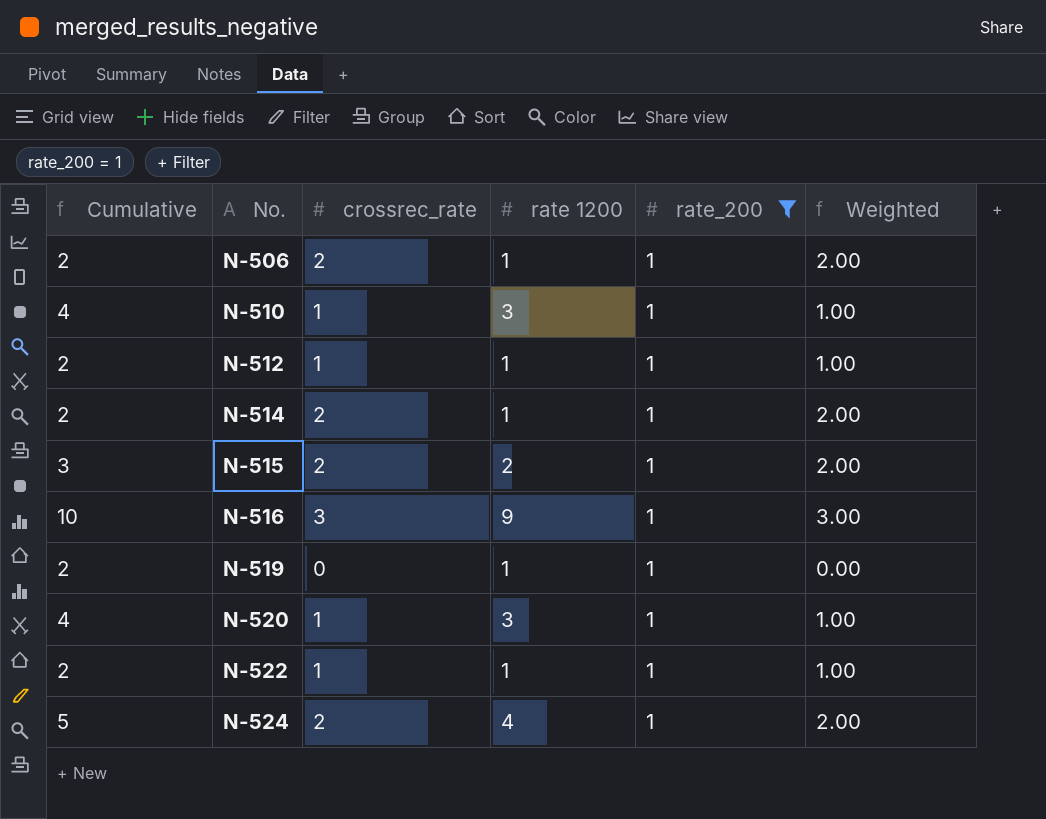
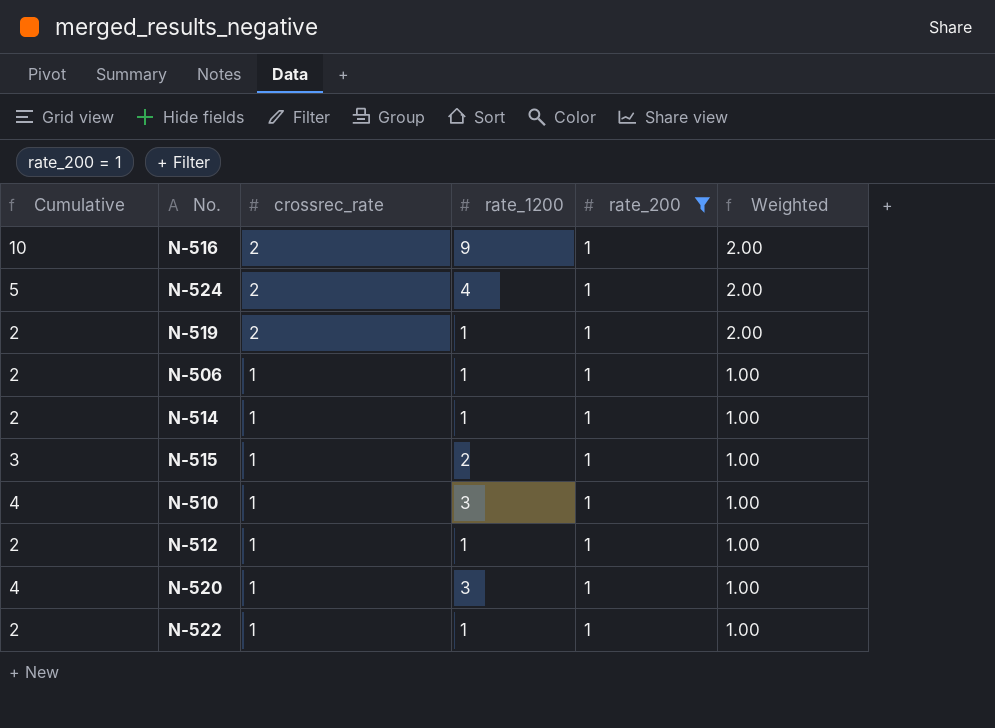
row order: No. ascending -> crossrec_rate descending
column name: rate 1200 -> rate_1200
N-516 | crossrec_rate: 3 -> 2
N-516 | Weighted: 3.00 -> 2.00
N-519 | crossrec_rate: 0 -> 2
N-519 | Weighted: 0.00 -> 2.00
N-506 | crossrec_rate: 2 -> 1
N-506 | Weighted: 2.00 -> 1.00
N-514 | crossrec_rate: 2 -> 1
N-514 | Weighted: 2.00 -> 1.00
N-515 | crossrec_rate: 2 -> 1
N-515 | Weighted: 2.00 -> 1.00

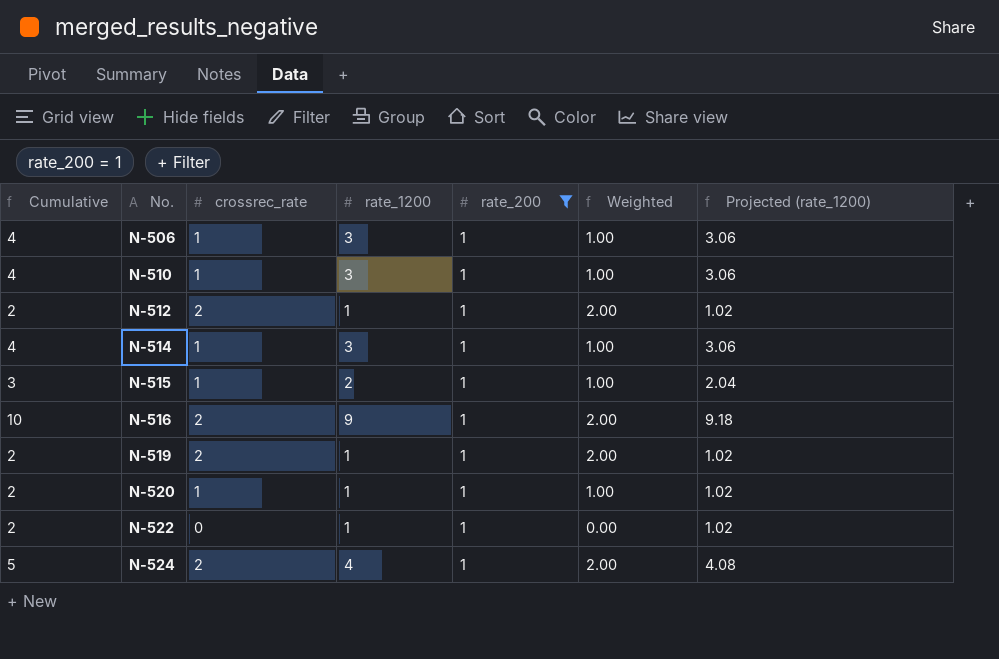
row order: crossrec_rate descending -> No. ascending
column Projected (rate_1200) | formula: none -> [rate_1200] * 1.02
N-506 | Cumulative: 2 -> 4
N-506 | rate_1200: 1 -> 3
N-512 | crossrec_rate: 1 -> 2
N-512 | Weighted: 1.00 -> 2.00
N-514 | Cumulative: 2 -> 4
N-514 | rate_1200: 1 -> 3
N-520 | Cumulative: 4 -> 2
N-520 | rate_1200: 3 -> 1
N-522 | crossrec_rate: 1 -> 0
N-522 | Weighted: 1.00 -> 0.00

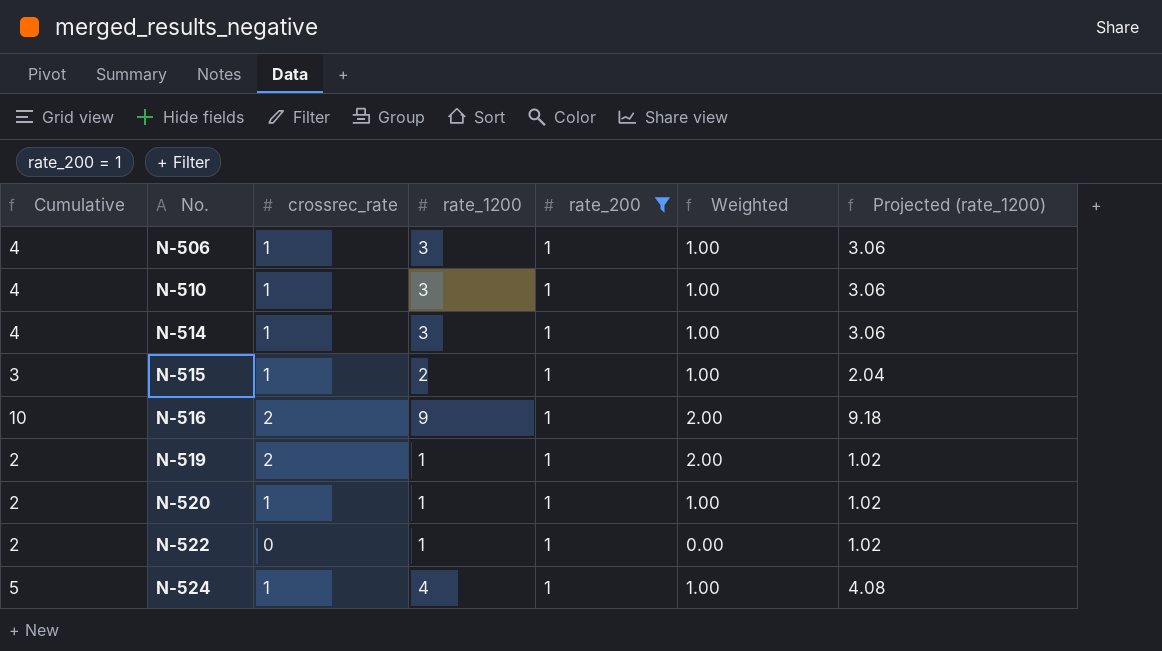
row N-512: 2 | 2 | 1 | 1 | 2.00 | 1.02 -> none
N-524 | crossrec_rate: 2 -> 1
N-524 | Weighted: 2.00 -> 1.00

